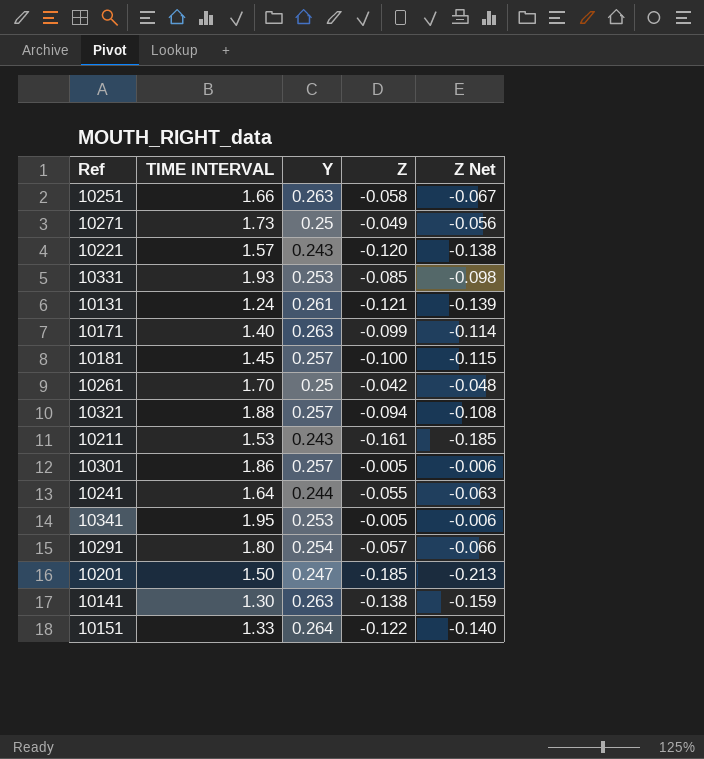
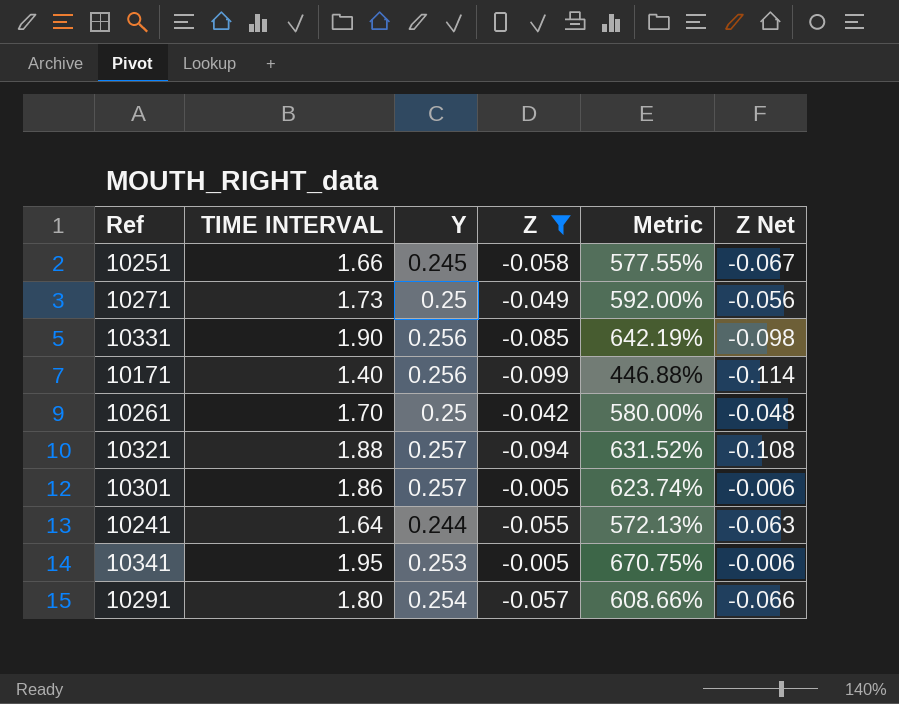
filter: none -> Z >= -0.099
column Metric | formula: none -> ([TIME INTERVAL] - [Y]) / [Y]
10251 | Y: 0.263 -> 0.245
10331 | TIME INTERVAL: 1.93 -> 1.90
10331 | Y: 0.253 -> 0.256
10171 | Y: 0.263 -> 0.256

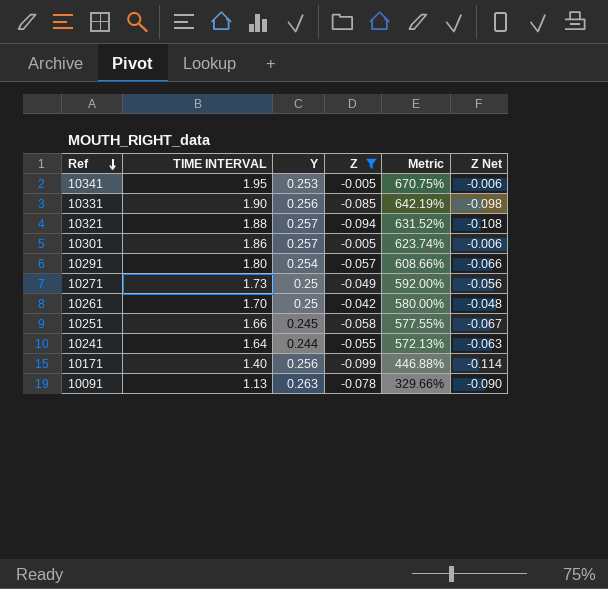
row order: none -> Ref descending
row 10091: none -> 1.13 | 0.263 | -0.078 | 329.66% | -0.090

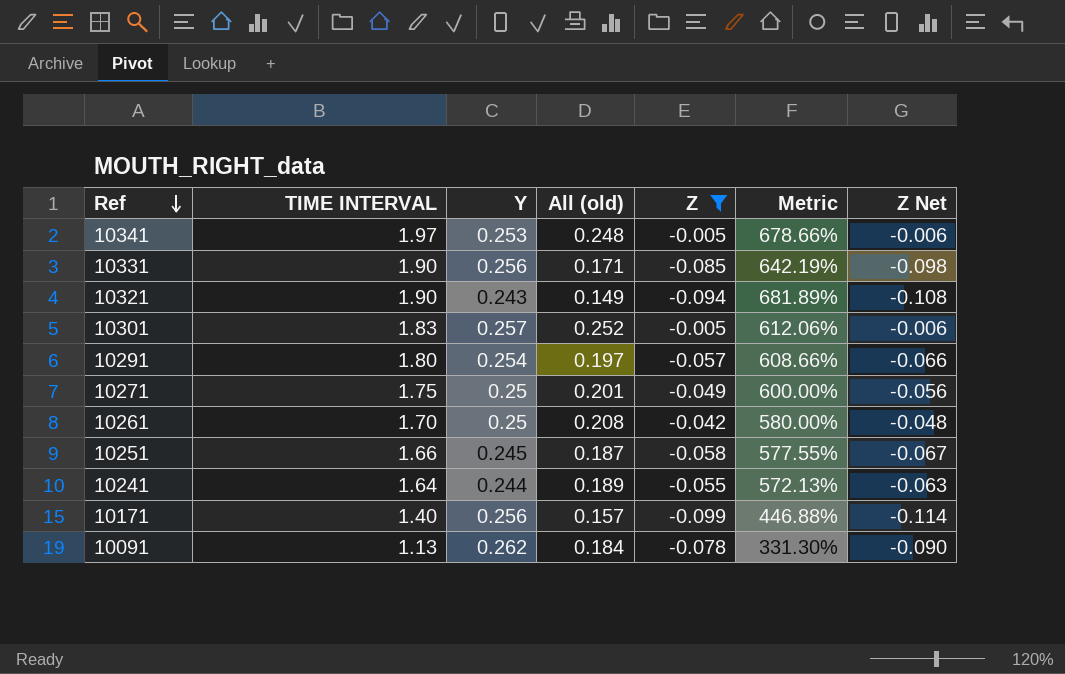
column All (old) | formula: none -> [Y] + [Z]
10341 | TIME INTERVAL: 1.95 -> 1.97
10341 | Metric: 670.75% -> 678.66%
10321 | TIME INTERVAL: 1.88 -> 1.90
10321 | Y: 0.257 -> 0.243
10321 | Metric: 631.52% -> 681.89%
10301 | TIME INTERVAL: 1.86 -> 1.83
10301 | Metric: 623.74% -> 612.06%
10271 | TIME INTERVAL: 1.73 -> 1.75
10271 | Metric: 592.00% -> 600.00%
10091 | Y: 0.263 -> 0.262
10091 | Metric: 329.66% -> 331.30%

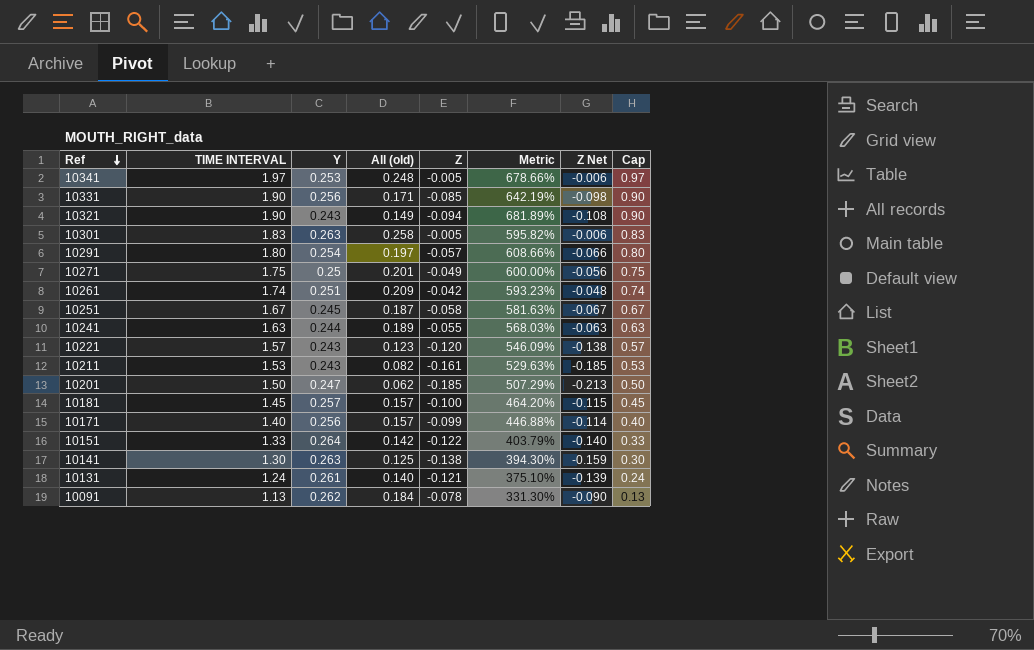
filter: Z >= -0.099 -> none
column Cap | formula: none -> [TIME INTERVAL] - 1
10301 | Y: 0.257 -> 0.263
10301 | All (old): 0.252 -> 0.258
10301 | Metric: 612.06% -> 595.82%
10261 | TIME INTERVAL: 1.70 -> 1.74
10261 | Y: 0.25 -> 0.251
10261 | All (old): 0.208 -> 0.209
10261 | Metric: 580.00% -> 593.23%
10251 | TIME INTERVAL: 1.66 -> 1.67
10251 | Metric: 577.55% -> 581.63%
10241 | TIME INTERVAL: 1.64 -> 1.63
10241 | Metric: 572.13% -> 568.03%

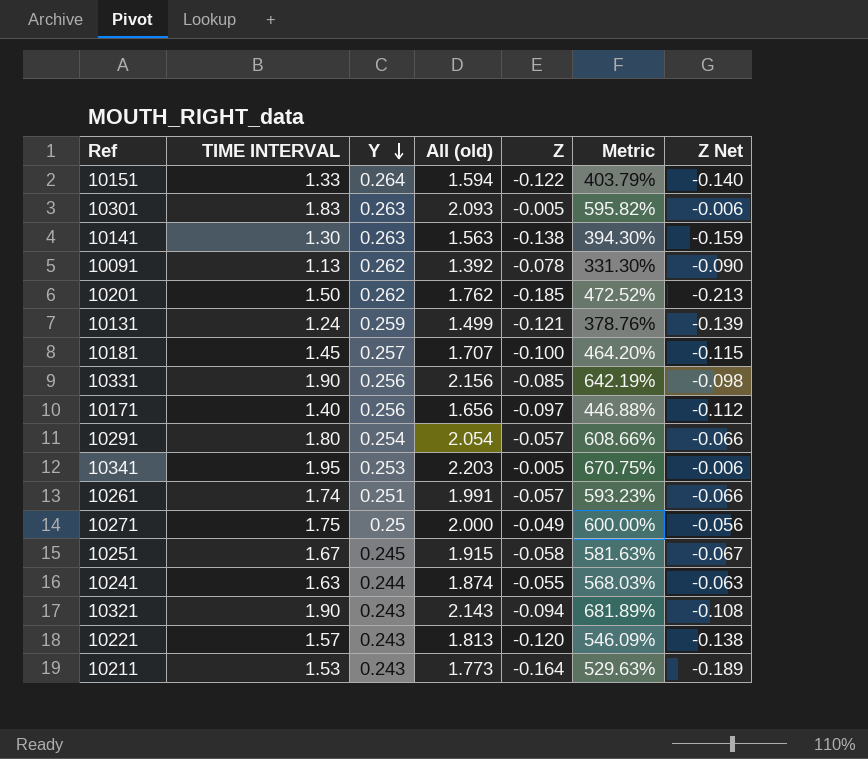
row order: Ref descending -> Y descending
column Cap | formula: [TIME INTERVAL] - 1 -> none
column All (old) | formula: [Y] + [Z] -> [TIME INTERVAL] + [Y]
10201 | Y: 0.247 -> 0.262
10201 | Metric: 507.29% -> 472.52%
10131 | Y: 0.261 -> 0.259
10131 | Metric: 375.10% -> 378.76%
10171 | Z: -0.099 -> -0.097
10171 | Z Net: -0.114 -> -0.112
10341 | TIME INTERVAL: 1.97 -> 1.95
10341 | Metric: 678.66% -> 670.75%
10261 | Z: -0.042 -> -0.057
10261 | Z Net: -0.048 -> -0.066
10211 | Z: -0.161 -> -0.164
10211 | Z Net: -0.185 -> -0.189

